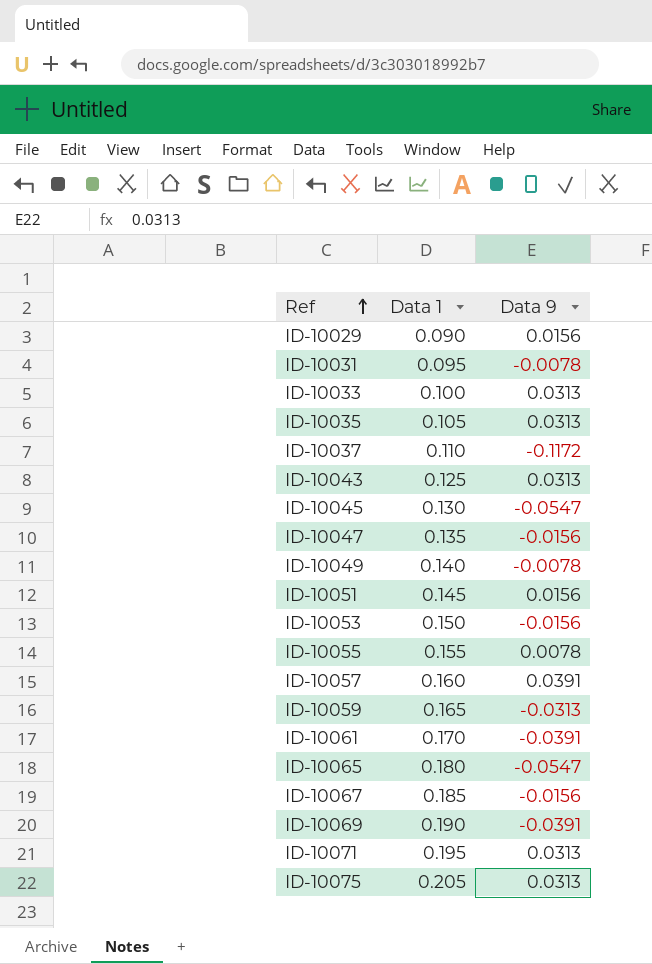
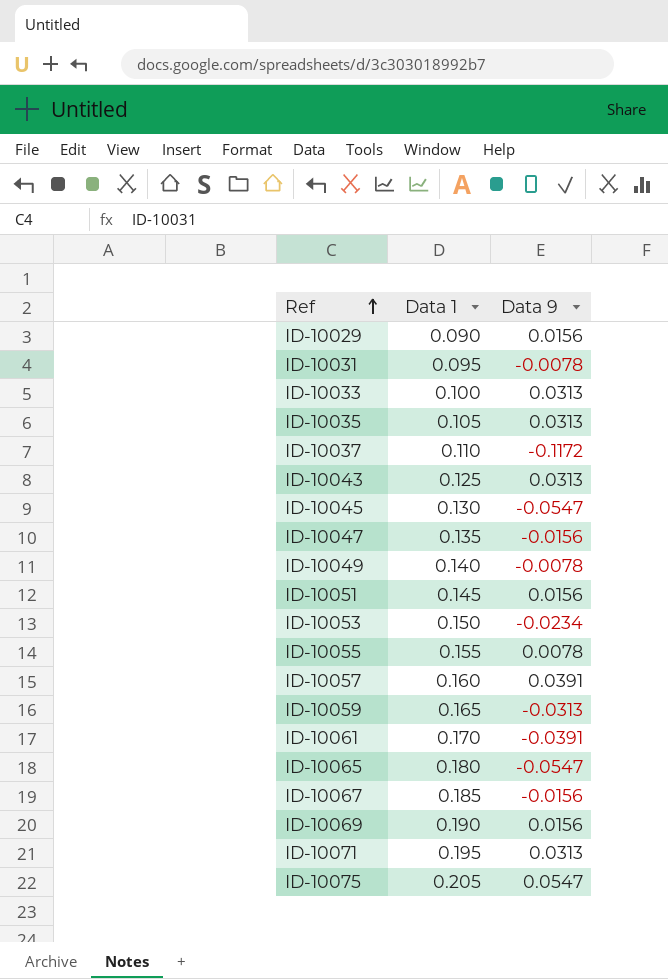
ID-10053 | Data 9: -0.0156 -> -0.0234
ID-10069 | Data 9: -0.0391 -> 0.0156
ID-10075 | Data 9: 0.0313 -> 0.0547

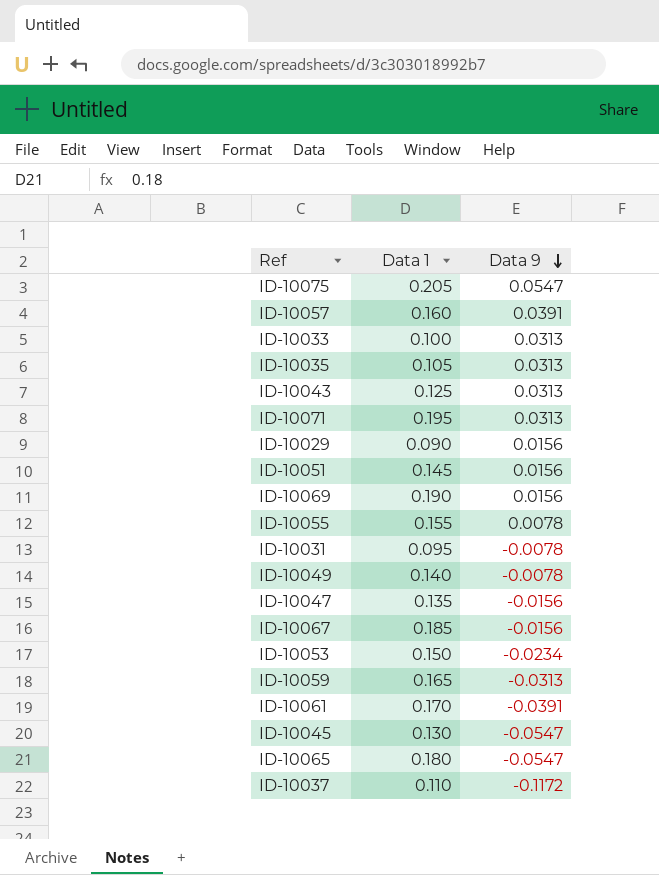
row order: Ref ascending -> Data 9 descending

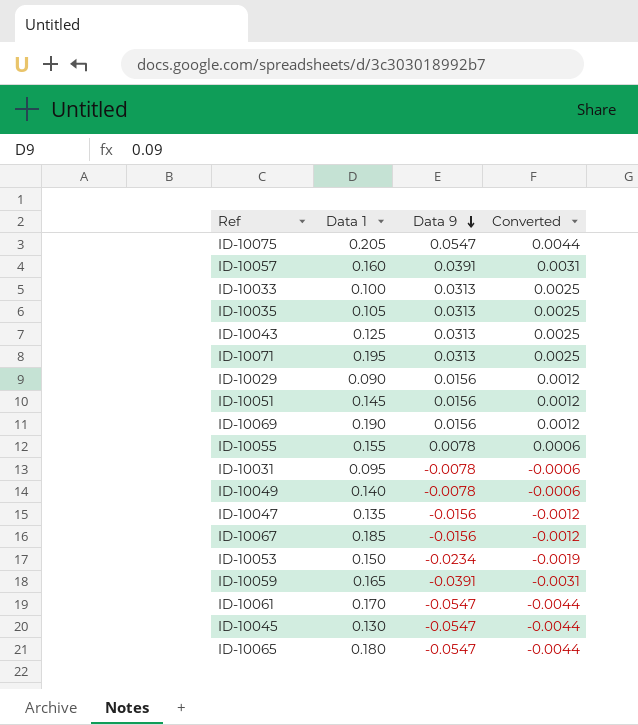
column Converted | formula: none -> [Data 9] * 0.08
row ID-10037: 0.110 | -0.1172 -> none
ID-10059 | Data 9: -0.0313 -> -0.0391
ID-10061 | Data 9: -0.0391 -> -0.0547

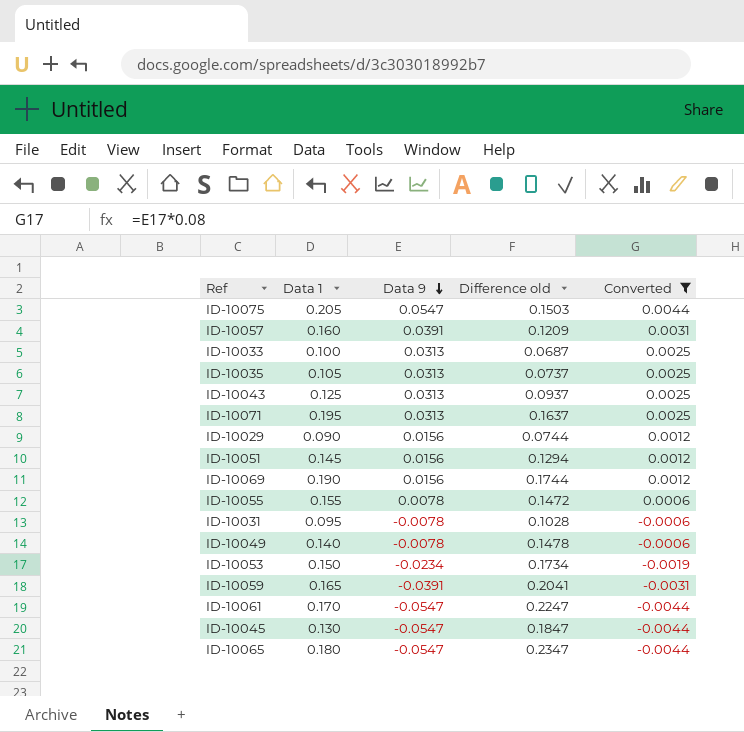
filter: none -> Converted != -0.0012
column Difference old | formula: none -> [Data 1] - [Data 9]

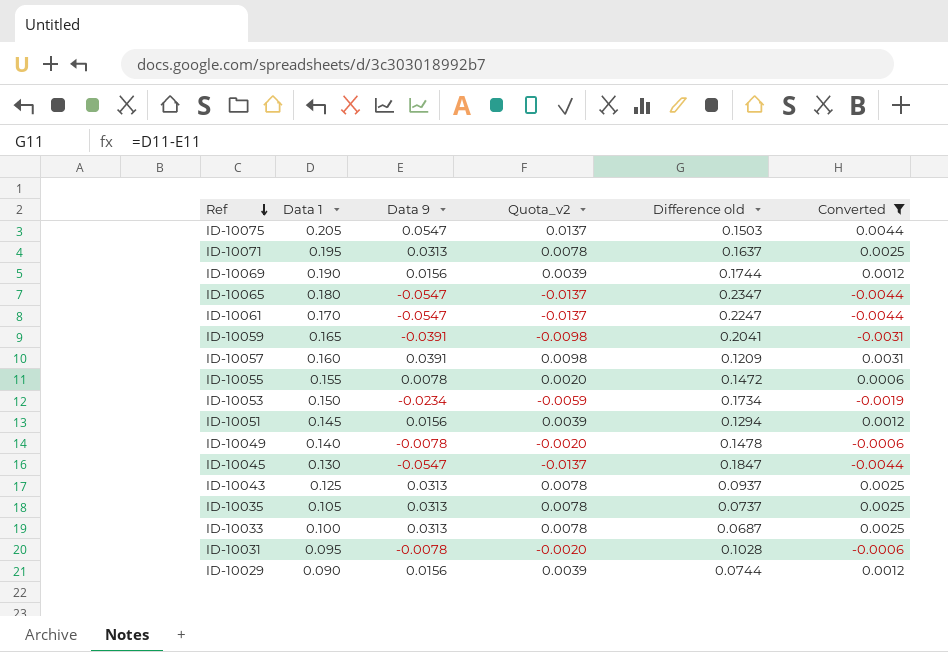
row order: Data 9 descending -> Ref descending
column Quota_v2 | formula: none -> [Data 9] * 0.25

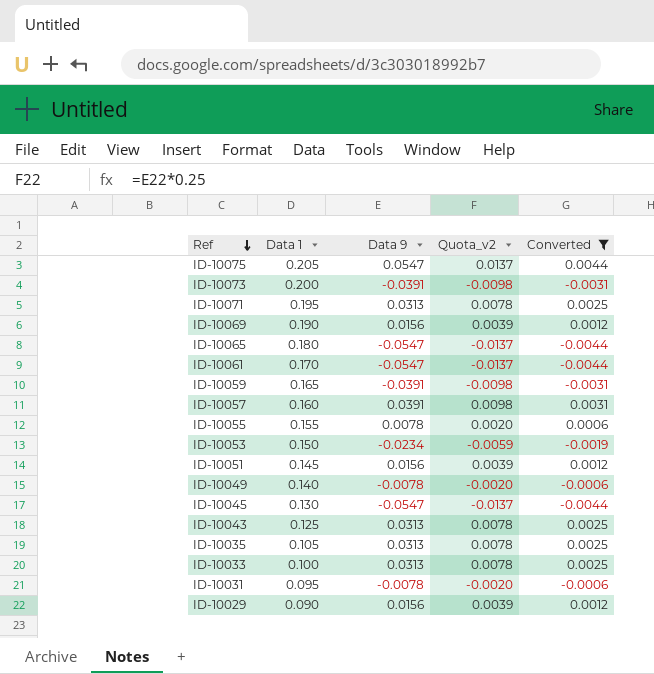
column Difference old | formula: [Data 1] - [Data 9] -> none
row ID-10073: none -> 0.200 | -0.0391 | -0.0098 | -0.0031

